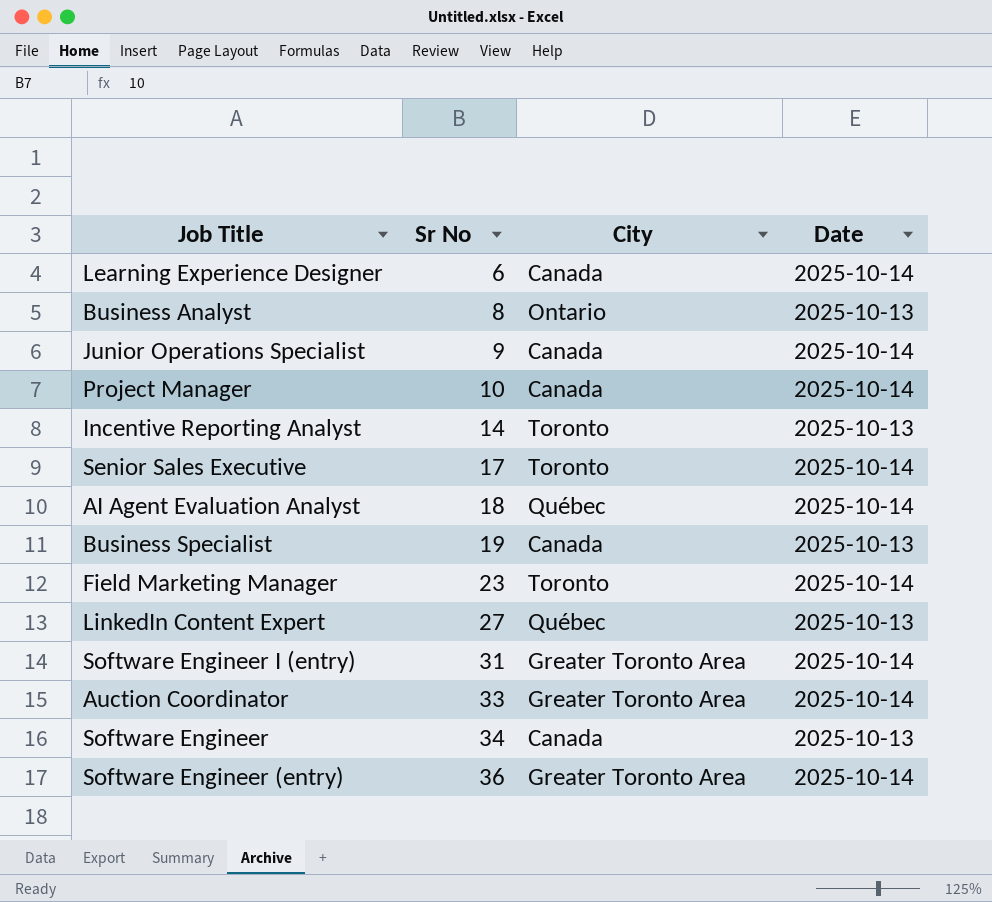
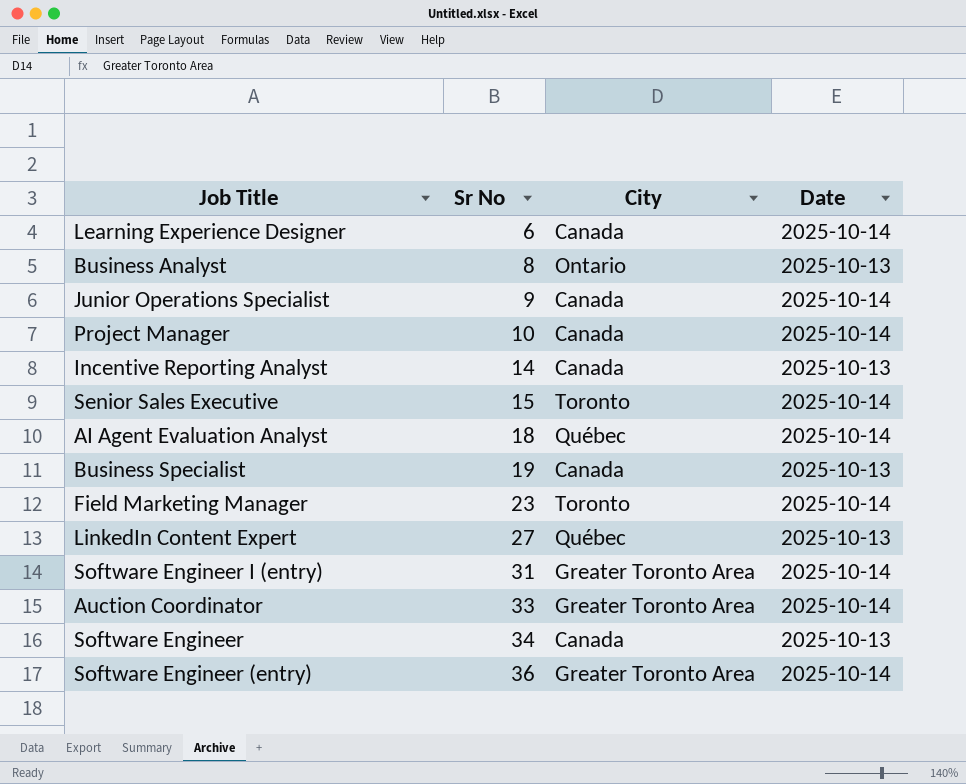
Incentive Reporting Analyst | City: Toronto -> Canada
Senior Sales Executive | Sr No: 17 -> 15

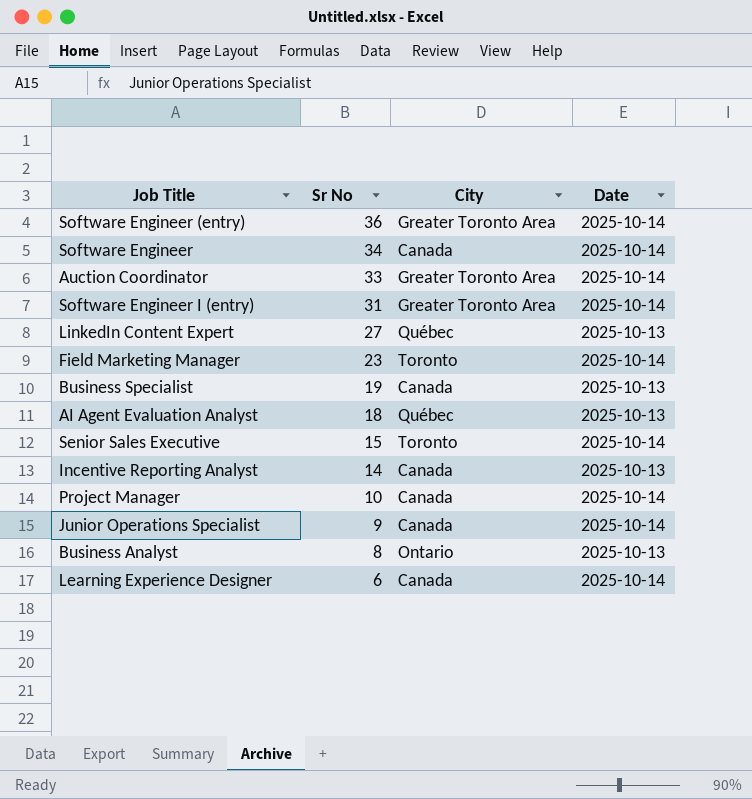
row order: Sr No ascending -> Sr No descending
Software Engineer | Date: 2025-10-13 -> 2025-10-14
AI Agent Evaluation Analyst | Date: 2025-10-14 -> 2025-10-13

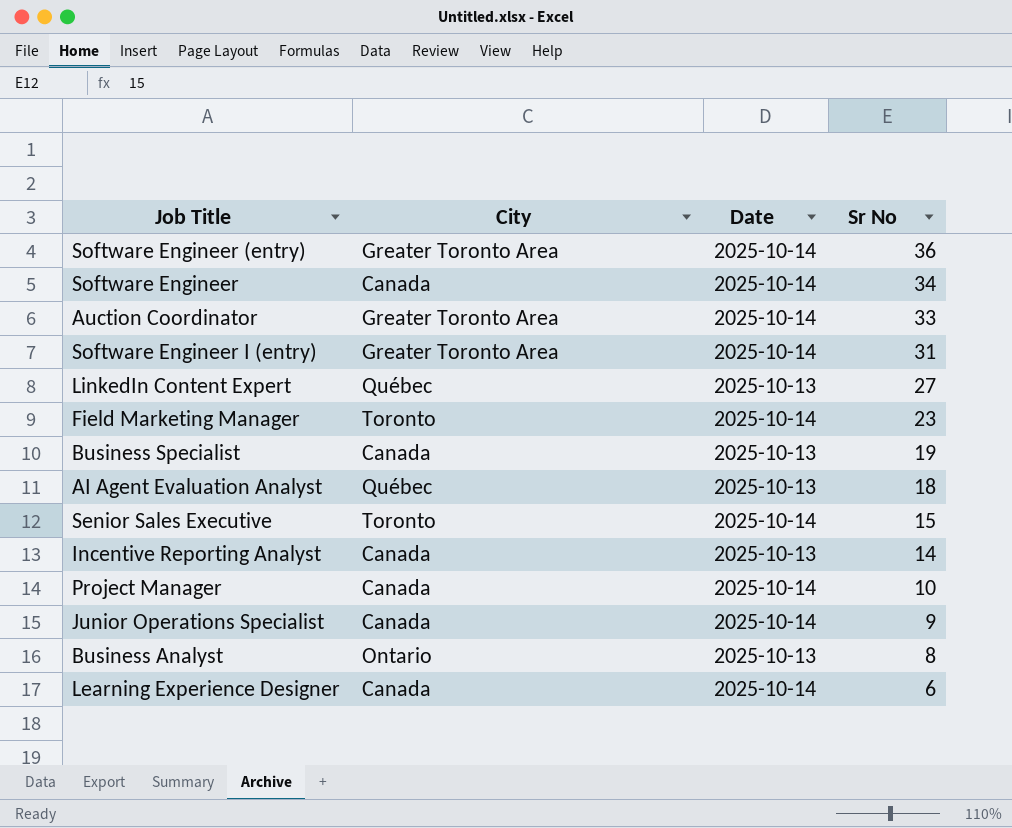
column Sr No | position: 2 -> 4

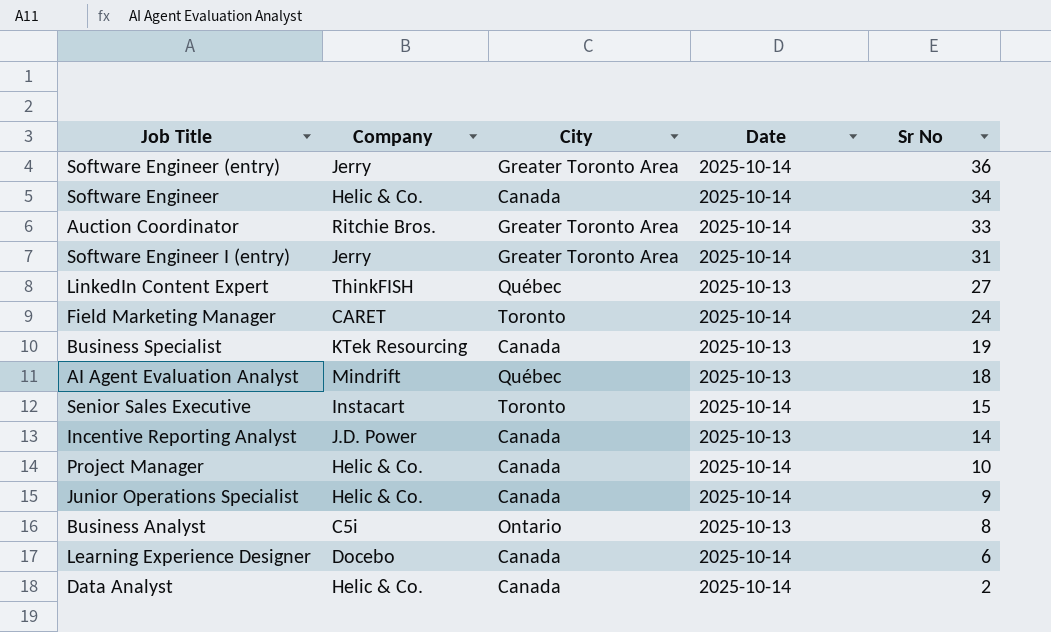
column Company | position: none -> 2
Field Marketing Manager | Sr No: 23 -> 24
row Data Analyst: none -> Helic & Co. | Canada | 2025-10-14 | 2

